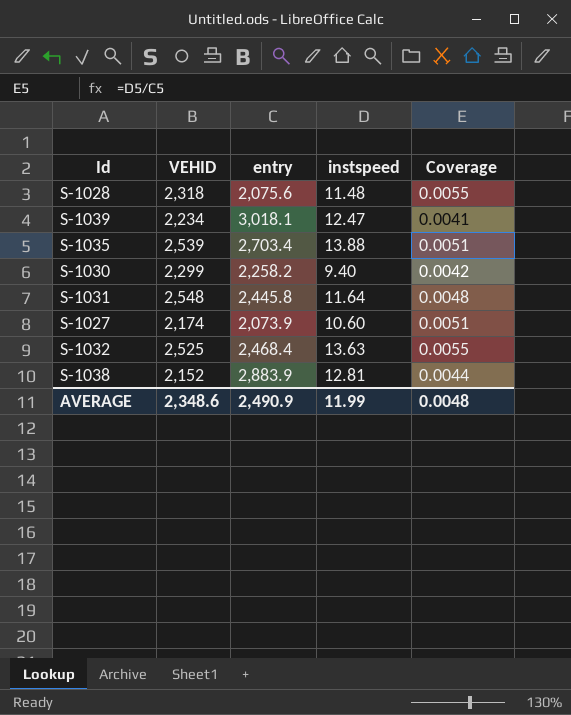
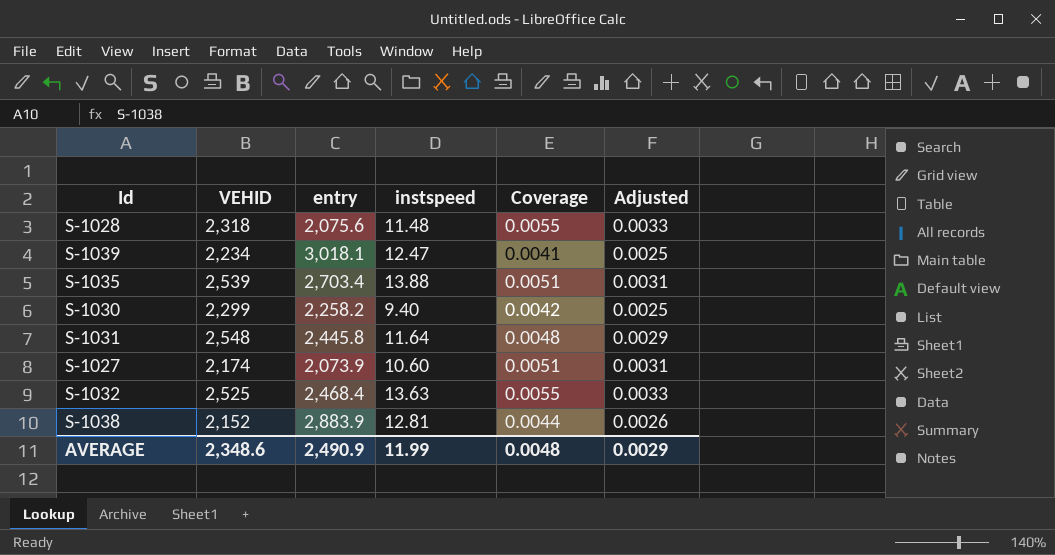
column Adjusted | formula: none -> [Coverage] * 0.6

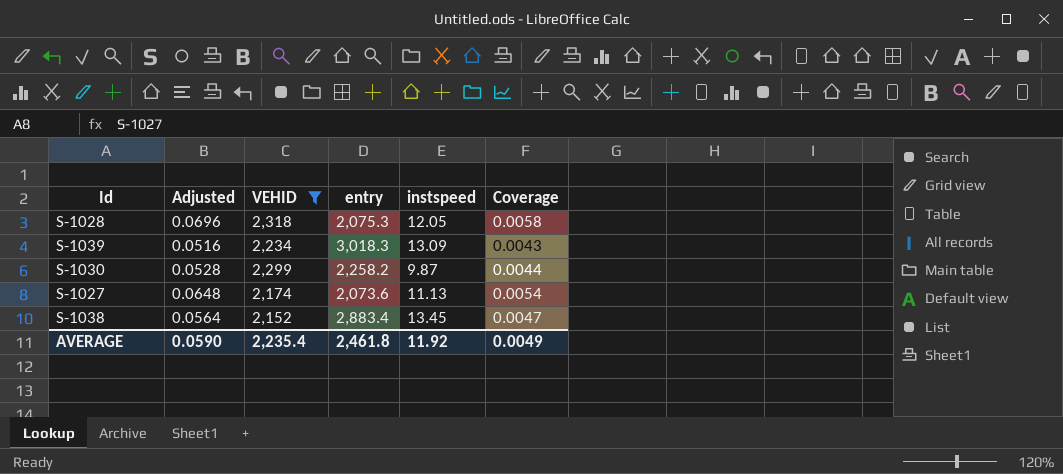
filter: none -> VEHID <= 2,318
column Adjusted | formula: [Coverage] * 0.6 -> [Coverage] * 12
column Adjusted | position: 6 -> 2
S-1028 | entry: 2,075.6 -> 2,075.3
S-1028 | instspeed: 11.48 -> 12.05
S-1028 | Coverage: 0.0055 -> 0.0058
S-1039 | entry: 3,018.1 -> 3,018.3
S-1039 | instspeed: 12.47 -> 13.09
S-1039 | Coverage: 0.0041 -> 0.0043
S-1030 | instspeed: 9.40 -> 9.87
S-1030 | Coverage: 0.0042 -> 0.0044
S-1027 | entry: 2,073.9 -> 2,073.6
S-1027 | instspeed: 10.60 -> 11.13
S-1027 | Coverage: 0.0051 -> 0.0054
S-1038 | entry: 2,883.9 -> 2,883.4
S-1038 | instspeed: 12.81 -> 13.45
S-1038 | Coverage: 0.0044 -> 0.0047
AVERAGE | Adjusted: 0.0029 -> 0.0590
AVERAGE | VEHID: 2,348.6 -> 2,235.4
AVERAGE | entry: 2,490.9 -> 2,461.8
AVERAGE | instspeed: 11.99 -> 11.92
AVERAGE | Coverage: 0.0048 -> 0.0049

